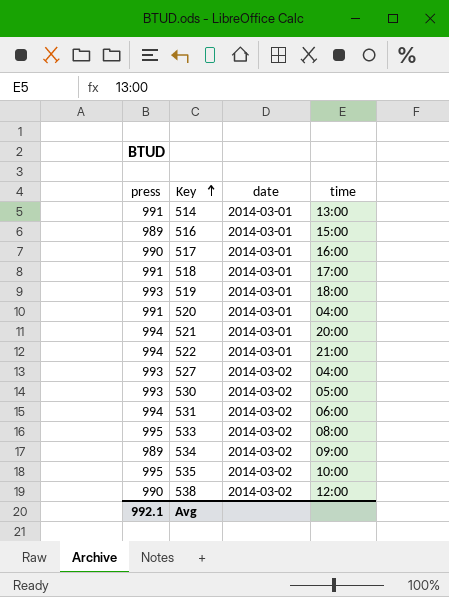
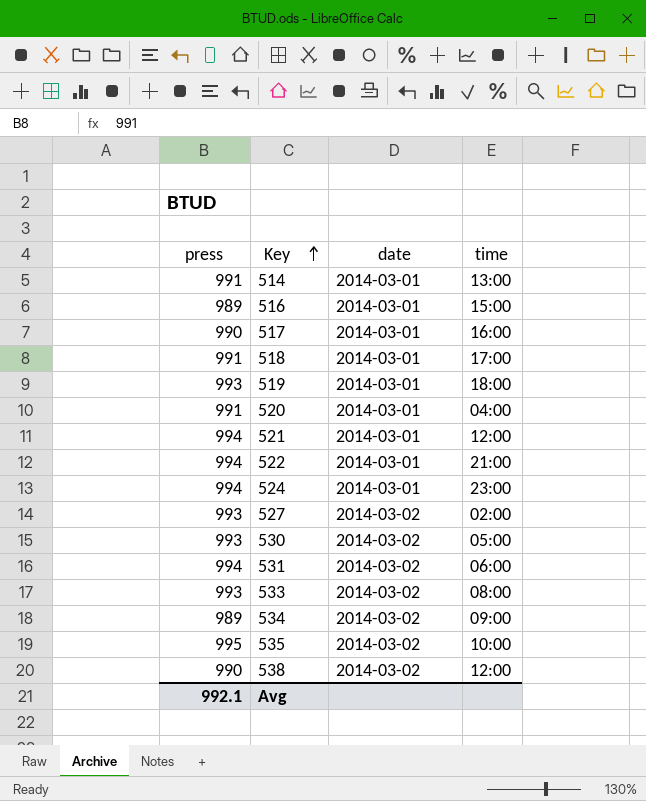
521 | time: 20:00 -> 12:00
row 524: none -> 994 | 2014-03-01 | 23:00
527 | time: 04:00 -> 02:00
533 | press: 995 -> 993

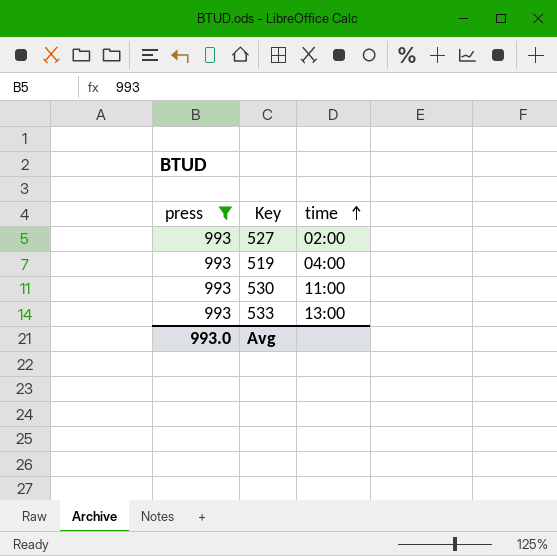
filter: none -> press = 993
row order: Key ascending -> time ascending
column date | position: 3 -> none
519 | time: 18:00 -> 04:00
530 | time: 05:00 -> 11:00
533 | time: 08:00 -> 13:00
Avg | press: 992.1 -> 993.0

